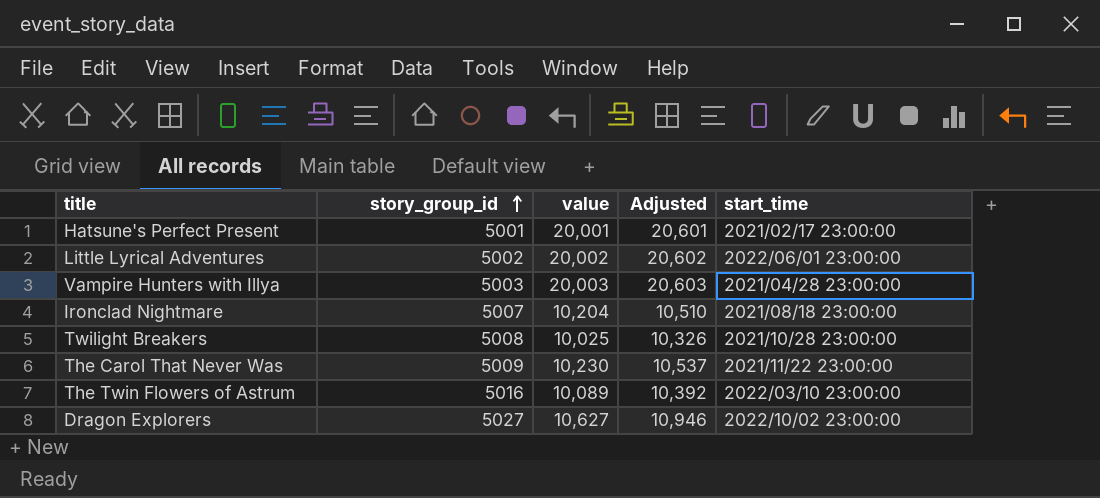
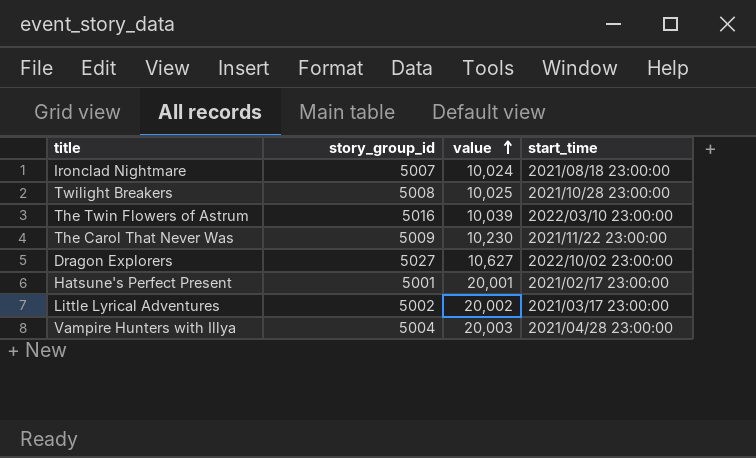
row order: story_group_id ascending -> value ascending
column Adjusted | formula: [value] * 1.03 -> none
Ironclad Nightmare | value: 10,204 -> 10,024
The Twin Flowers of Astrum | value: 10,089 -> 10,039
Little Lyrical Adventures | start_time: 2022/06/01 23:00:00 -> 2021/03/17 23:00:00
Vampire Hunters with Illya | story_group_id: 5003 -> 5004

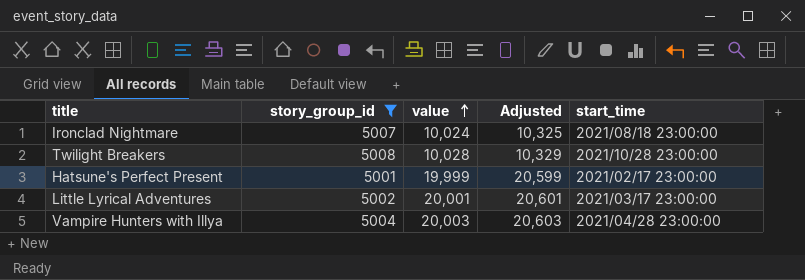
filter: none -> story_group_id <= 5008
column Adjusted | formula: none -> [value] * 1.03
Twilight Breakers | value: 10,025 -> 10,028
Hatsune's Perfect Present | value: 20,001 -> 19,999
Little Lyrical Adventures | value: 20,002 -> 20,001

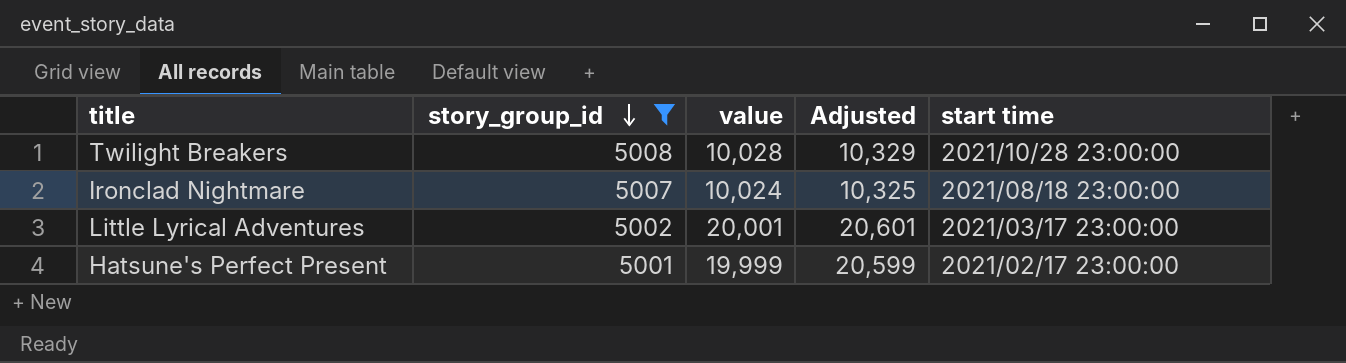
row order: value ascending -> story_group_id descending
column name: start_time -> start time
row Vampire Hunters with Illya: 5004 | 20,003 | 20,603 | 2021/04/28 23:00:00 -> none

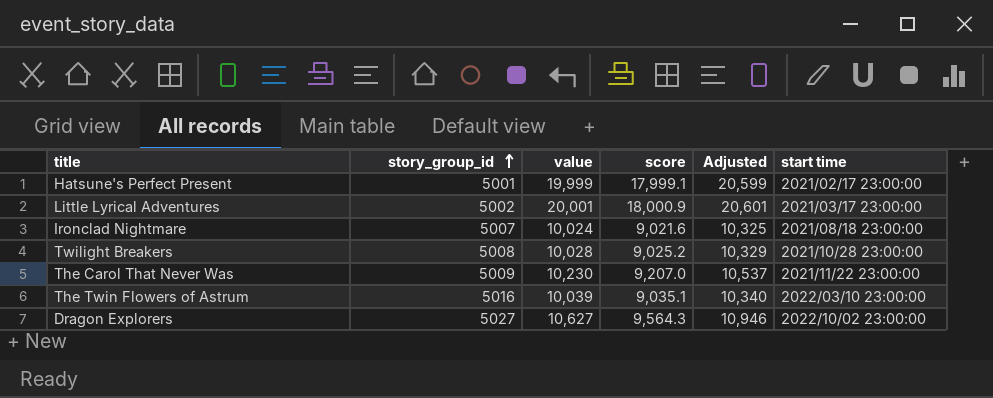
filter: story_group_id <= 5008 -> none
row order: story_group_id descending -> story_group_id ascending
column score | formula: none -> [value] * 0.9

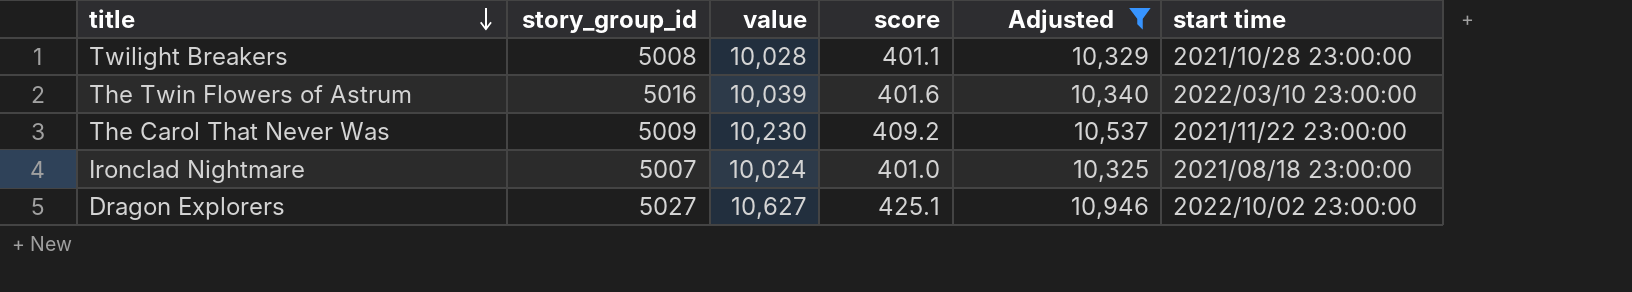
filter: none -> Adjusted <= 10,946
row order: story_group_id ascending -> title descending
column score | formula: [value] * 0.9 -> [value] * 0.04

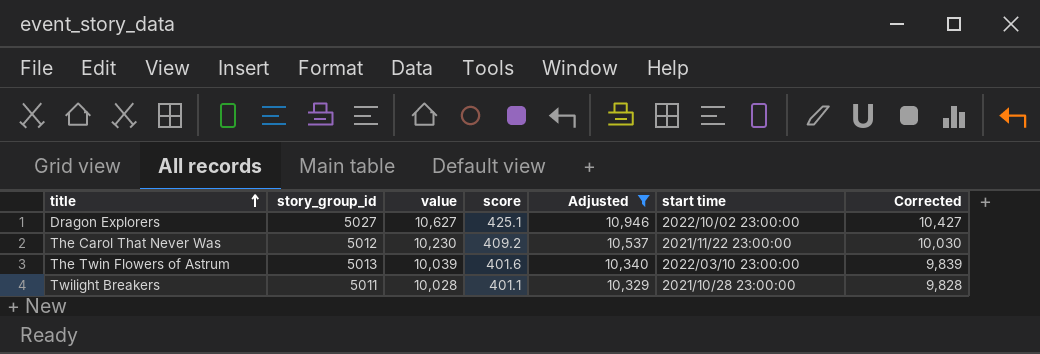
row order: title descending -> title ascending
column Corrected | formula: none -> [value] - 200
row Ironclad Nightmare: 5007 | 10,024 | 401.0 | 10,325 | 2021/08/18 23:00:00 -> none
The Carol That Never Was | story_group_id: 5009 -> 5012
The Twin Flowers of Astrum | story_group_id: 5016 -> 5013
Twilight Breakers | story_group_id: 5008 -> 5011

